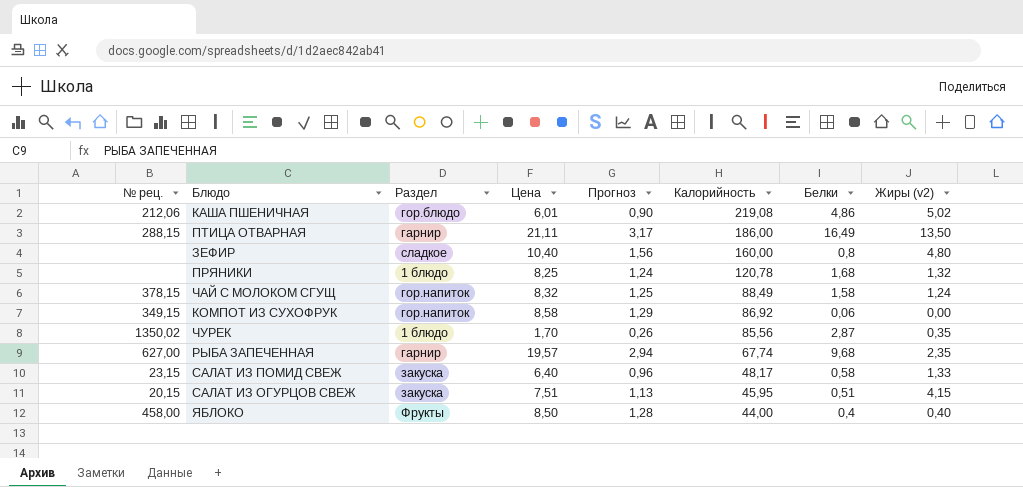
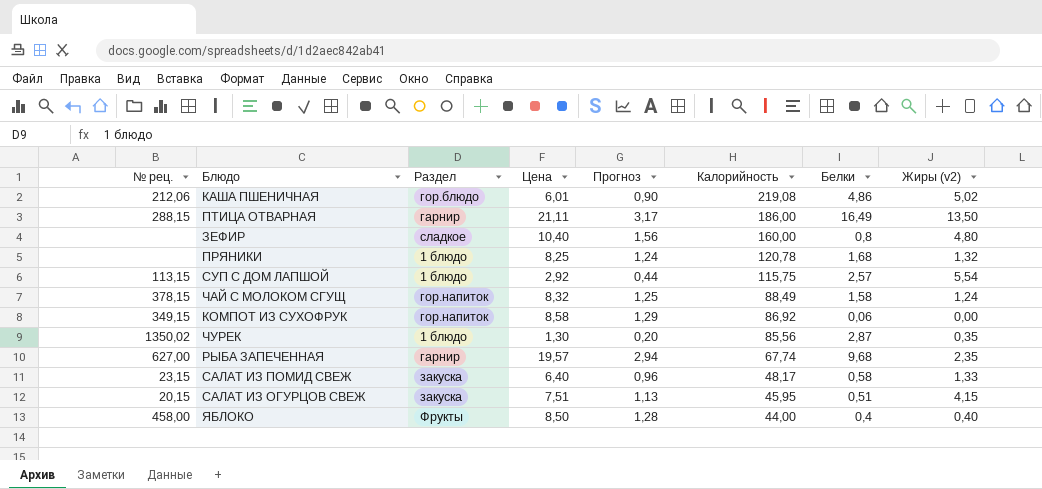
row СУП С ДОМ ЛАПШОЙ: none -> 113,15 | 1 блюдо | 2,92 | 0,44 | 115,75 | 2,57 | 5,54
ЧУРЕК | Цена: 1,70 -> 1,30
ЧУРЕК | Прогноз: 0,26 -> 0,20

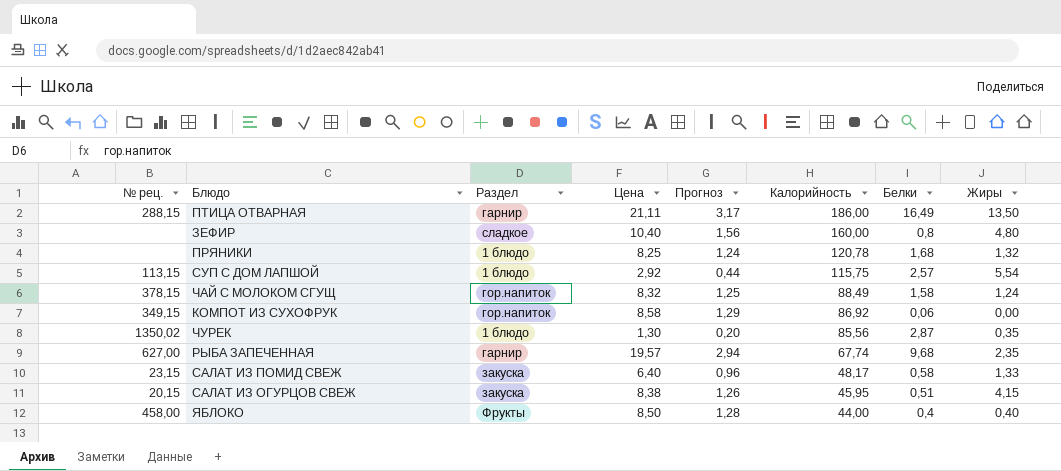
column name: Жиры (v2) -> Жиры
row КАША ПШЕНИЧНАЯ: 212,06 | гор.блюдо | 6,01 | 0,90 | 219,08 | 4,86 | 5,02 -> none
САЛАТ ИЗ ОГУРЦОВ СВЕЖ | Цена: 7,51 -> 8,38
САЛАТ ИЗ ОГУРЦОВ СВЕЖ | Прогноз: 1,13 -> 1,26

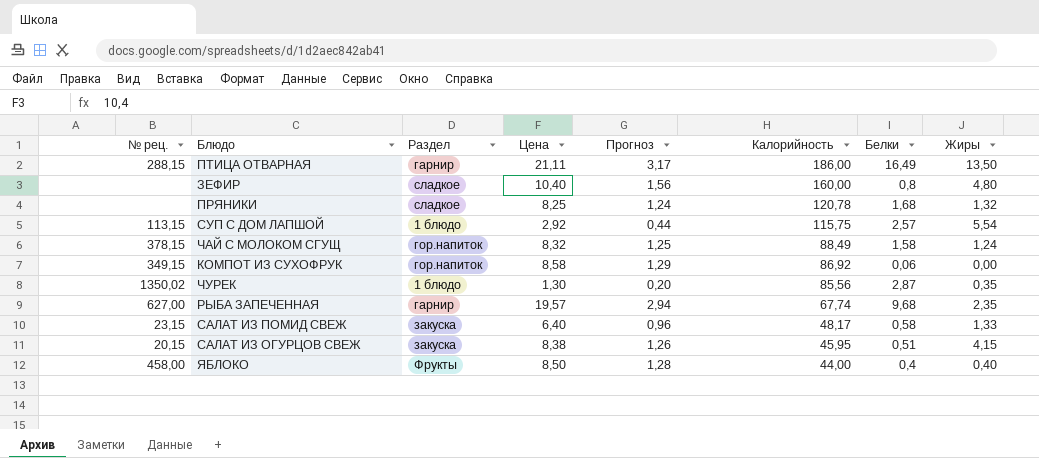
ПРЯНИКИ | Раздел: 1 блюдо -> сладкое

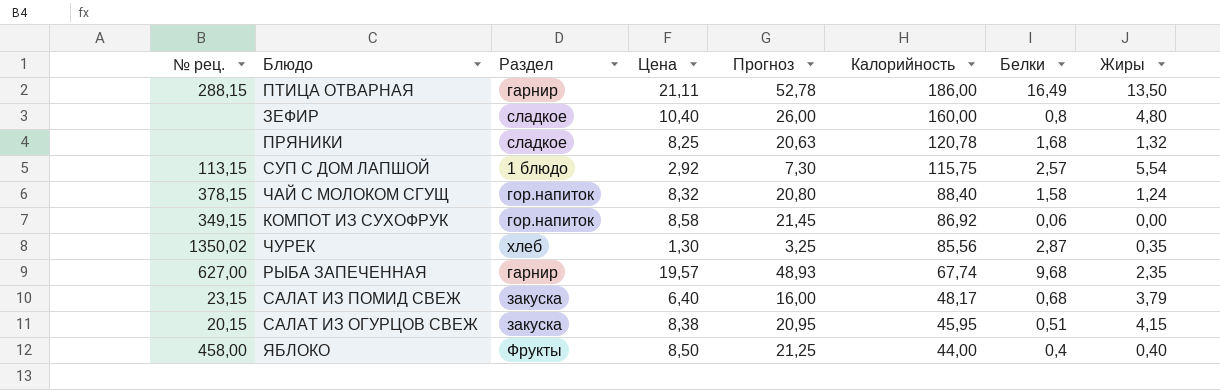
column Прогноз | formula: [Цена] * 0,15 -> [Цена] * 2,5
ЧАЙ С МОЛОКОМ СГУЩ | Калорийность: 88,49 -> 88,40
ЧУРЕК | Раздел: 1 блюдо -> хлеб
САЛАТ ИЗ ПОМИД СВЕЖ | Белки: 0,58 -> 0,68
САЛАТ ИЗ ПОМИД СВЕЖ | Жиры: 1,33 -> 3,79

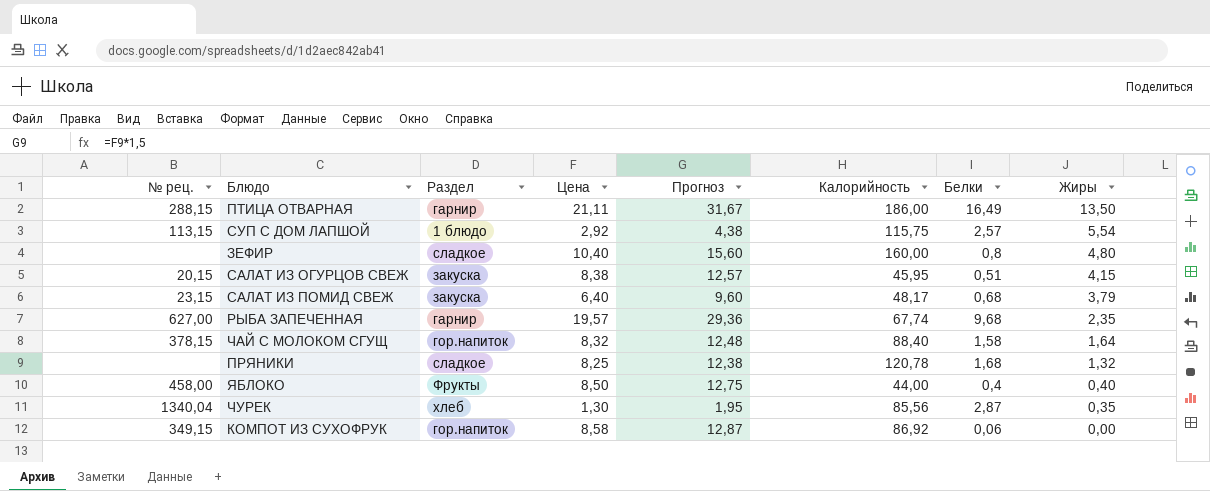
row order: Калорийность descending -> Жиры descending
column Прогноз | formula: [Цена] * 2,5 -> [Цена] * 1,5
ЧАЙ С МОЛОКОМ СГУЩ | Жиры: 1,24 -> 1,64
ЧУРЕК | № рец.: 1350,02 -> 1340,04

